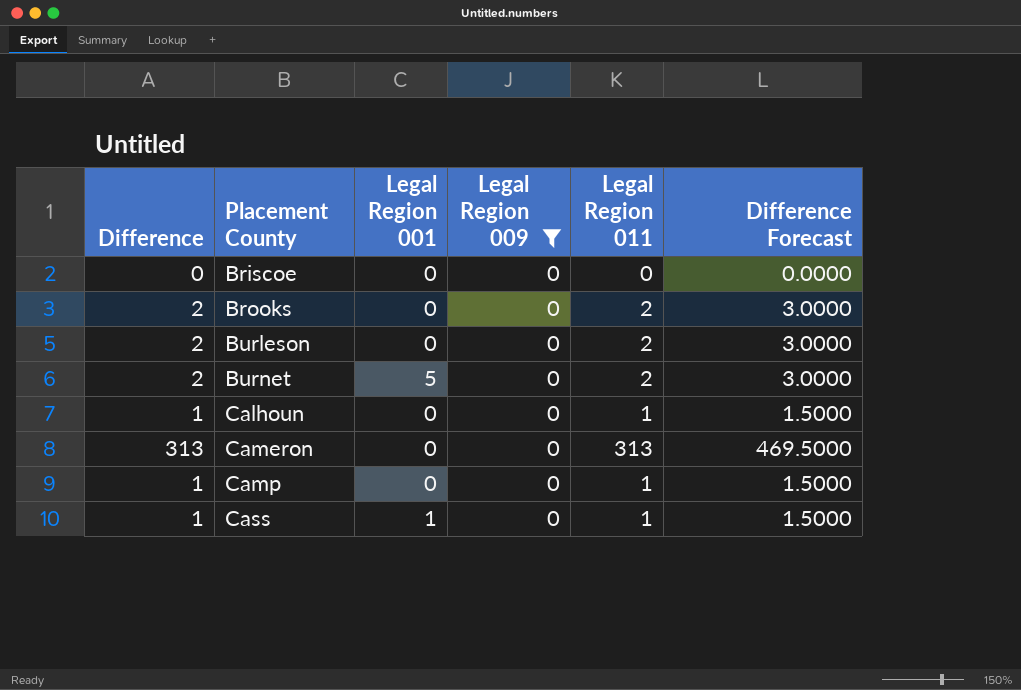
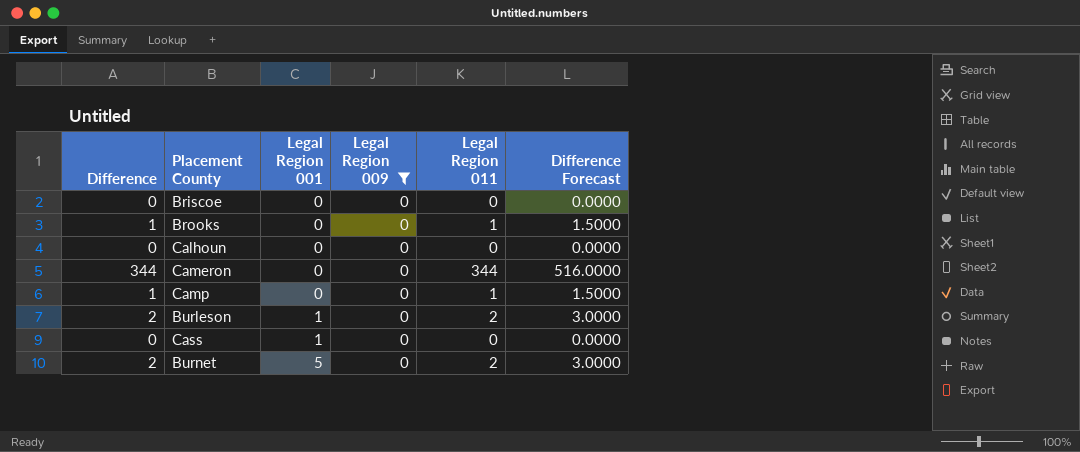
row order: Placement County ascending -> Legal Region 001 ascending
Brooks | Difference: 2 -> 1
Brooks | Legal Region 011: 2 -> 1
Brooks | Difference Forecast: 3.0000 -> 1.5000
Calhoun | Difference: 1 -> 0
Calhoun | Legal Region 011: 1 -> 0
Calhoun | Difference Forecast: 1.5000 -> 0.0000
Cameron | Difference: 313 -> 344
Cameron | Legal Region 011: 313 -> 344
Cameron | Difference Forecast: 469.5000 -> 516.0000
Burleson | Legal Region 001: 0 -> 1
Cass | Difference: 1 -> 0
Cass | Legal Region 011: 1 -> 0
Cass | Difference Forecast: 1.5000 -> 0.0000

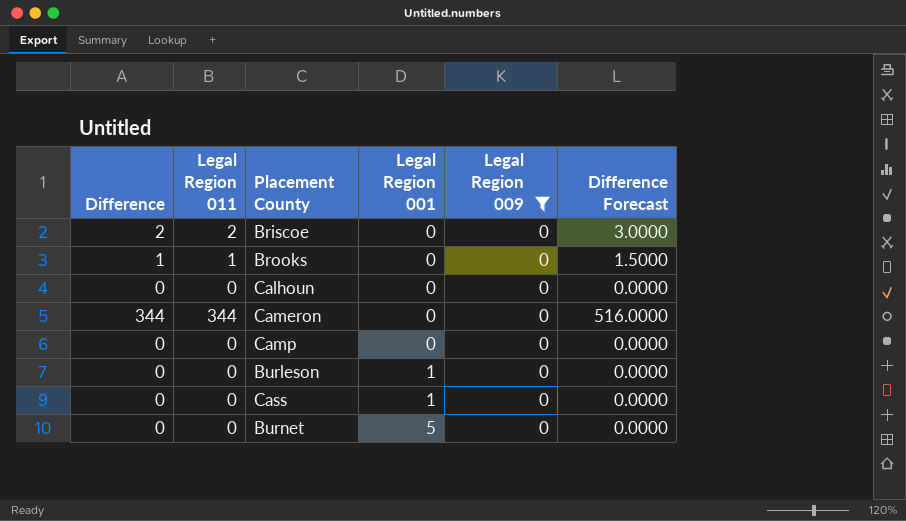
column Legal Region 011 | position: 5 -> 2
Briscoe | Difference: 0 -> 2
Briscoe | Legal Region 011: 0 -> 2
Briscoe | Difference Forecast: 0.0000 -> 3.0000
Camp | Difference: 1 -> 0
Camp | Legal Region 011: 1 -> 0
Camp | Difference Forecast: 1.5000 -> 0.0000
Burleson | Difference: 2 -> 0
Burleson | Legal Region 011: 2 -> 0
Burleson | Difference Forecast: 3.0000 -> 0.0000
Burnet | Difference: 2 -> 0
Burnet | Legal Region 011: 2 -> 0
Burnet | Difference Forecast: 3.0000 -> 0.0000

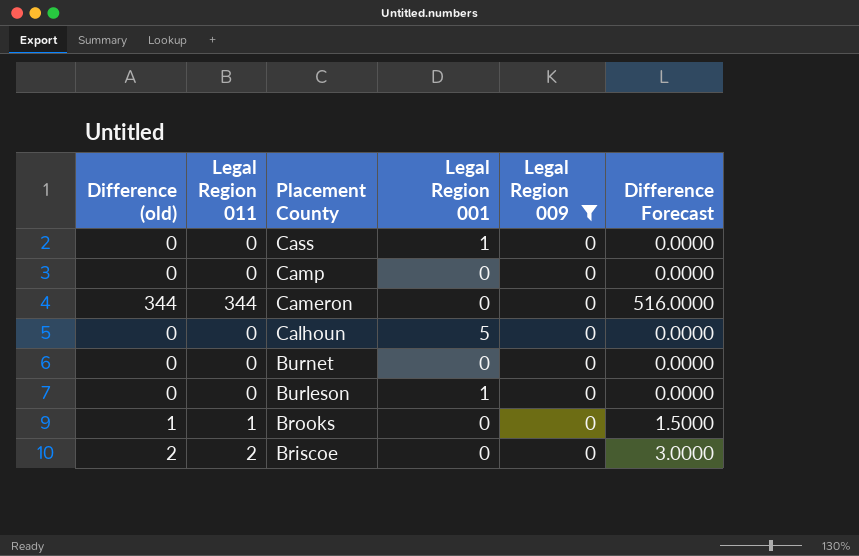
row order: Legal Region 001 ascending -> Placement County descending
column name: Difference -> Difference (old)
Calhoun | Legal Region 001: 0 -> 5
Burnet | Legal Region 001: 5 -> 0

